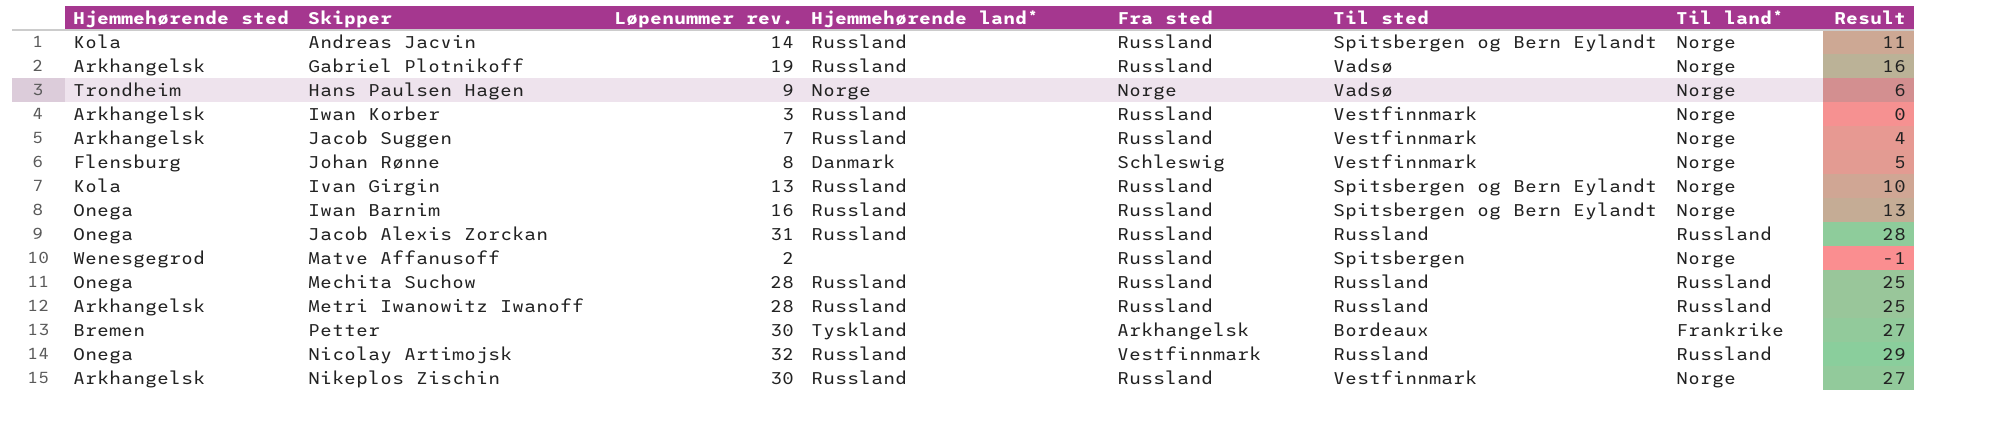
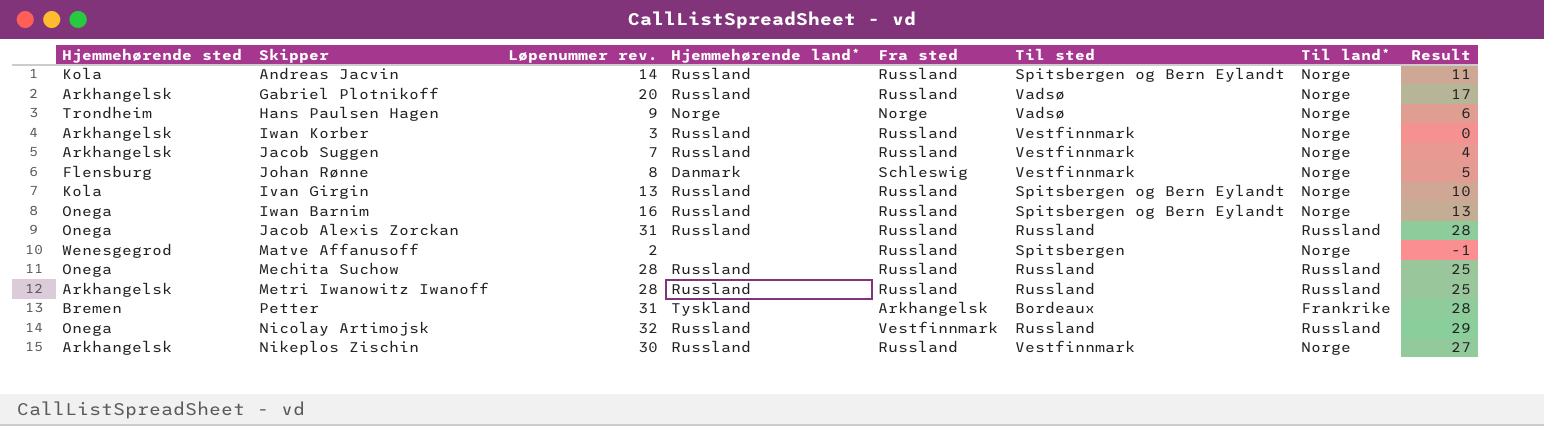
Gabriel Plotnikoff | Løpenummer rev.: 19 -> 20
Gabriel Plotnikoff | Result: 16 -> 17
Petter | Løpenummer rev.: 30 -> 31
Petter | Result: 27 -> 28

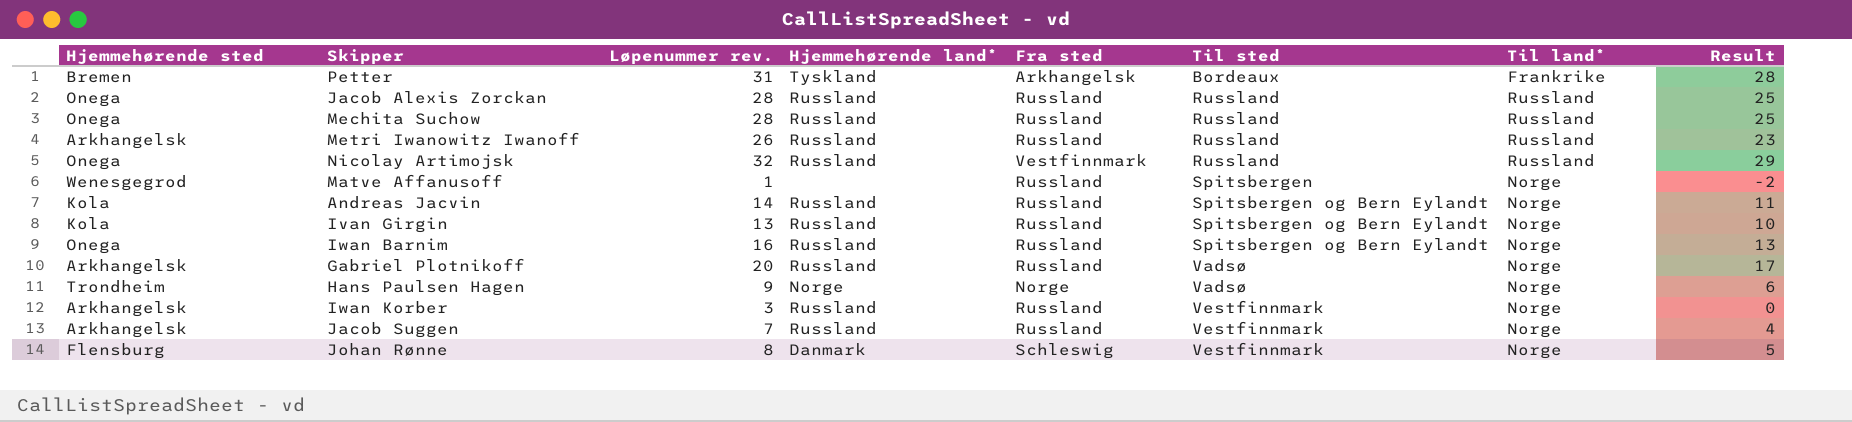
row order: none -> Til sted ascending
row Nikeplos Zischin: Arkhangelsk | 30 | Russland | Russland | Vestfinnmark | Norge | 27 -> none
Jacob Alexis Zorckan | Løpenummer rev.: 31 -> 28
Jacob Alexis Zorckan | Result: 28 -> 25
Metri Iwanowitz Iwanoff | Løpenummer rev.: 28 -> 26
Metri Iwanowitz Iwanoff | Result: 25 -> 23
Matve Affanusoff | Løpenummer rev.: 2 -> 1
Matve Affanusoff | Result: -1 -> -2

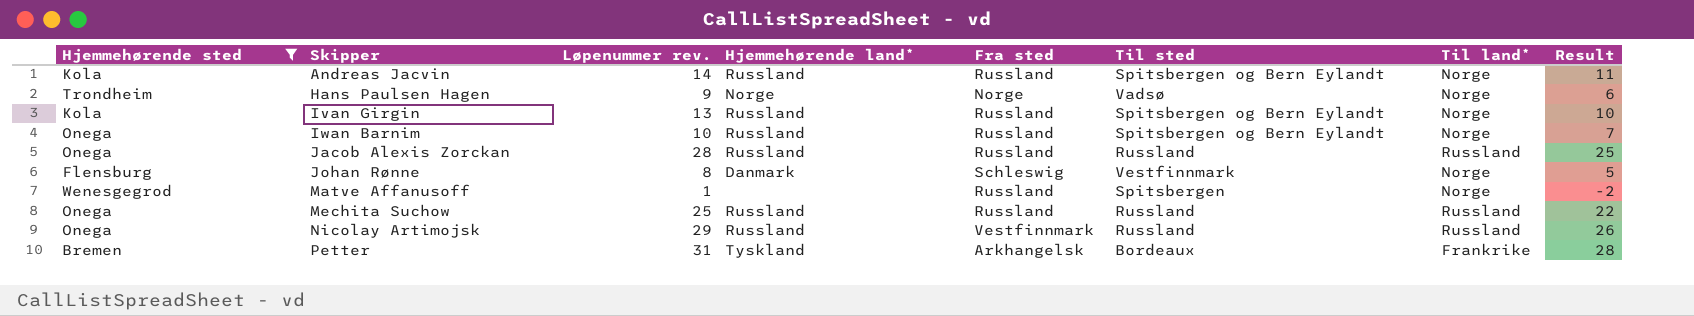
filter: none -> Hjemmehørende sted != Arkhangelsk
row order: Til sted ascending -> Skipper ascending
Iwan Barnim | Løpenummer rev.: 16 -> 10
Iwan Barnim | Result: 13 -> 7
Mechita Suchow | Løpenummer rev.: 28 -> 25
Mechita Suchow | Result: 25 -> 22
Nicolay Artimojsk | Løpenummer rev.: 32 -> 29
Nicolay Artimojsk | Result: 29 -> 26

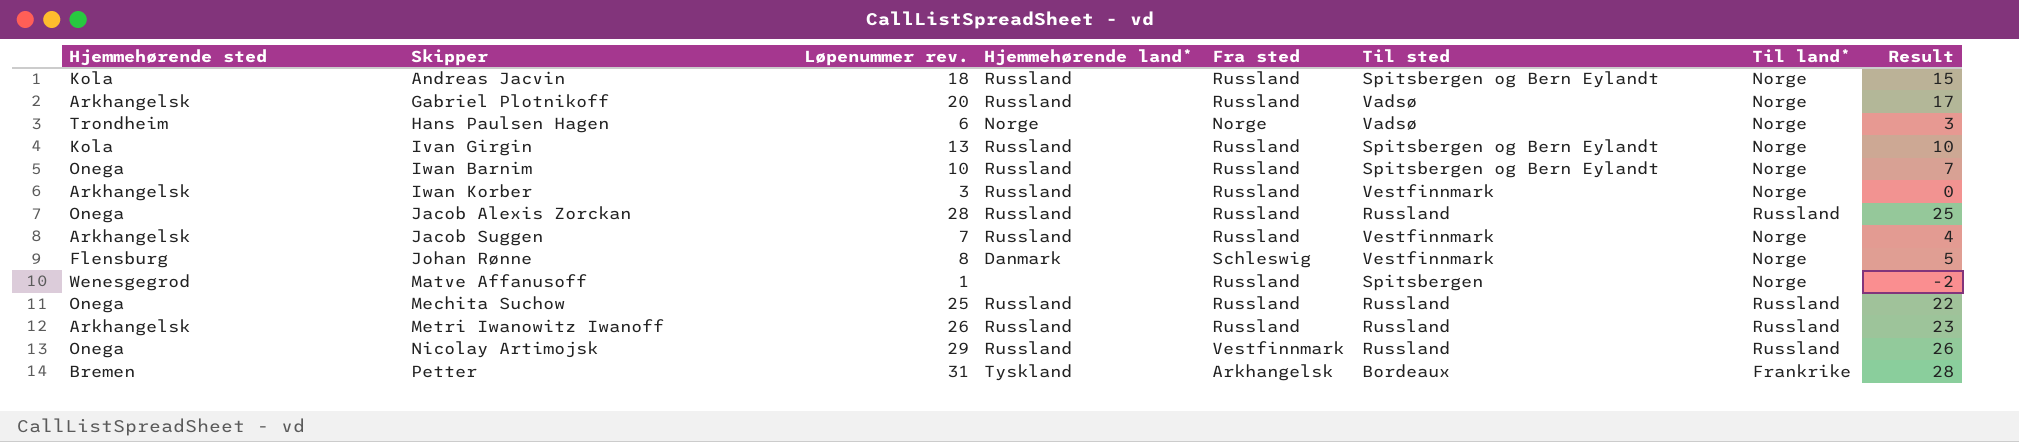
filter: Hjemmehørende sted != Arkhangelsk -> none
Andreas Jacvin | Løpenummer rev.: 14 -> 18
Andreas Jacvin | Result: 11 -> 15
Hans Paulsen Hagen | Løpenummer rev.: 9 -> 6
Hans Paulsen Hagen | Result: 6 -> 3

